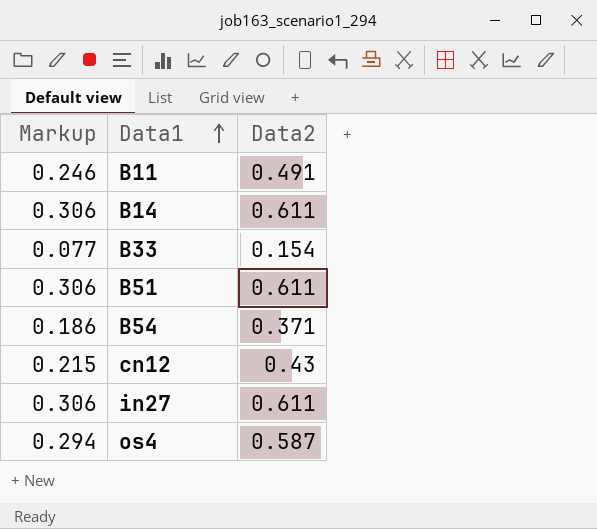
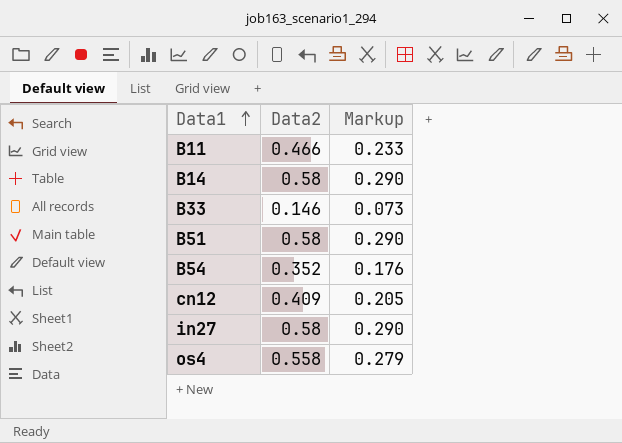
column Markup | position: 1 -> 3
B11 | Data2: 0.491 -> 0.466
B11 | Markup: 0.246 -> 0.233
B14 | Data2: 0.611 -> 0.58
B14 | Markup: 0.306 -> 0.290
B33 | Data2: 0.154 -> 0.146
B33 | Markup: 0.077 -> 0.073
B51 | Data2: 0.611 -> 0.58
B51 | Markup: 0.306 -> 0.290
B54 | Data2: 0.371 -> 0.352
B54 | Markup: 0.186 -> 0.176
cn12 | Data2: 0.43 -> 0.409
cn12 | Markup: 0.215 -> 0.205
in27 | Data2: 0.611 -> 0.58
in27 | Markup: 0.306 -> 0.290
os4 | Data2: 0.587 -> 0.558
os4 | Markup: 0.294 -> 0.279

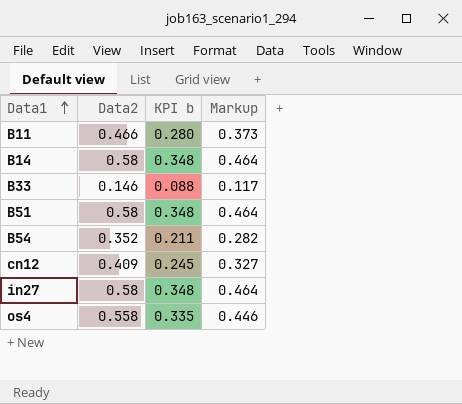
column KPI b | formula: none -> [Data2] * 0.6
column Markup | formula: [Data2] * 0.5 -> [Data2] * 0.8

